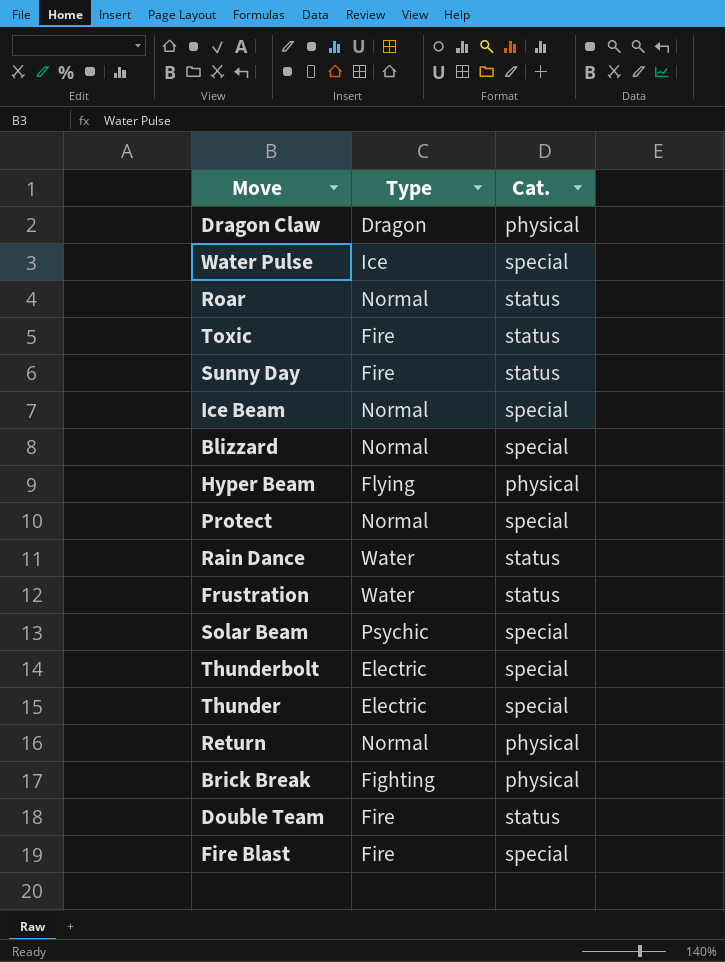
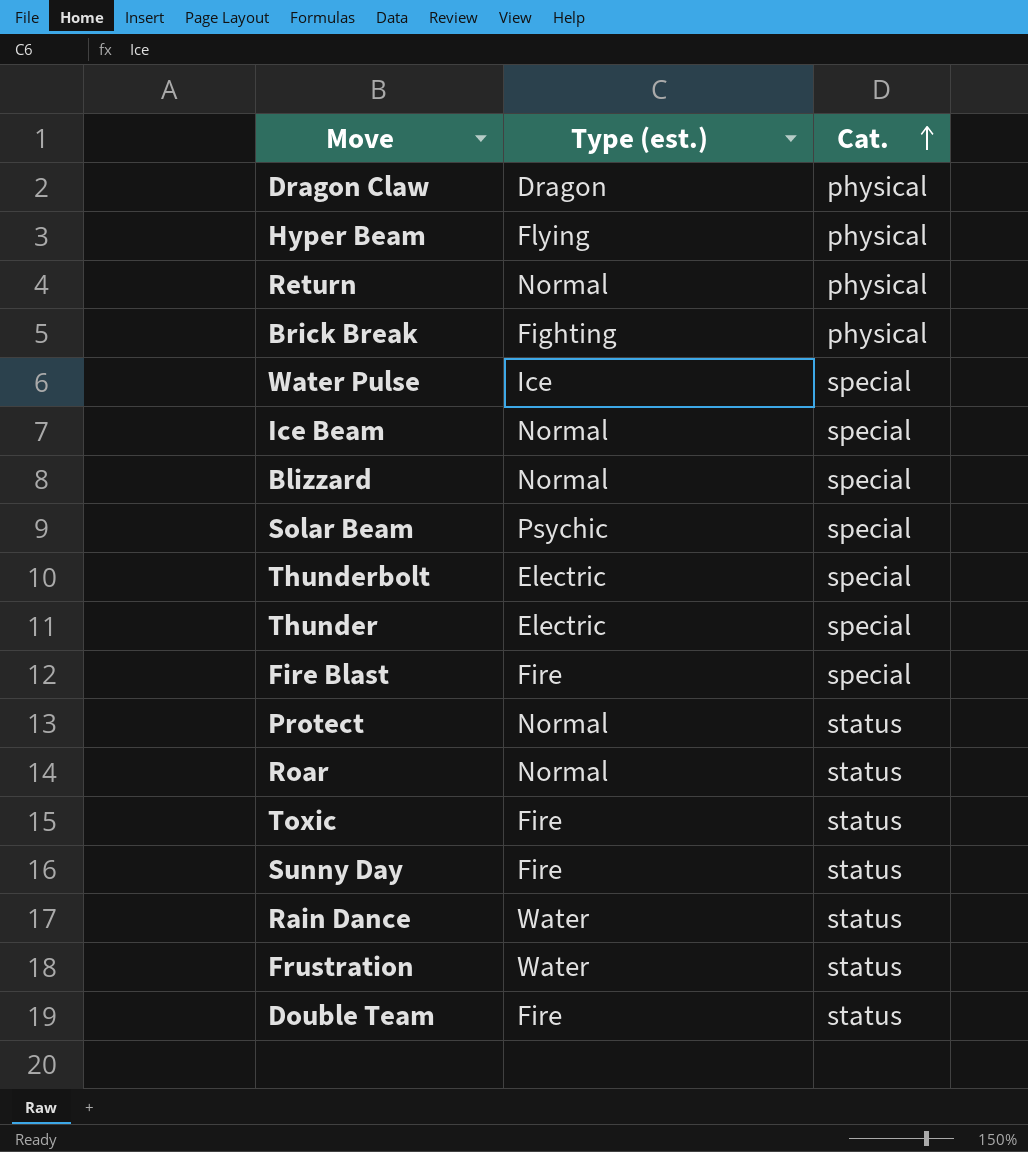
row order: none -> Cat. ascending
column name: Type -> Type (est.)
Protect | Cat.: special -> status

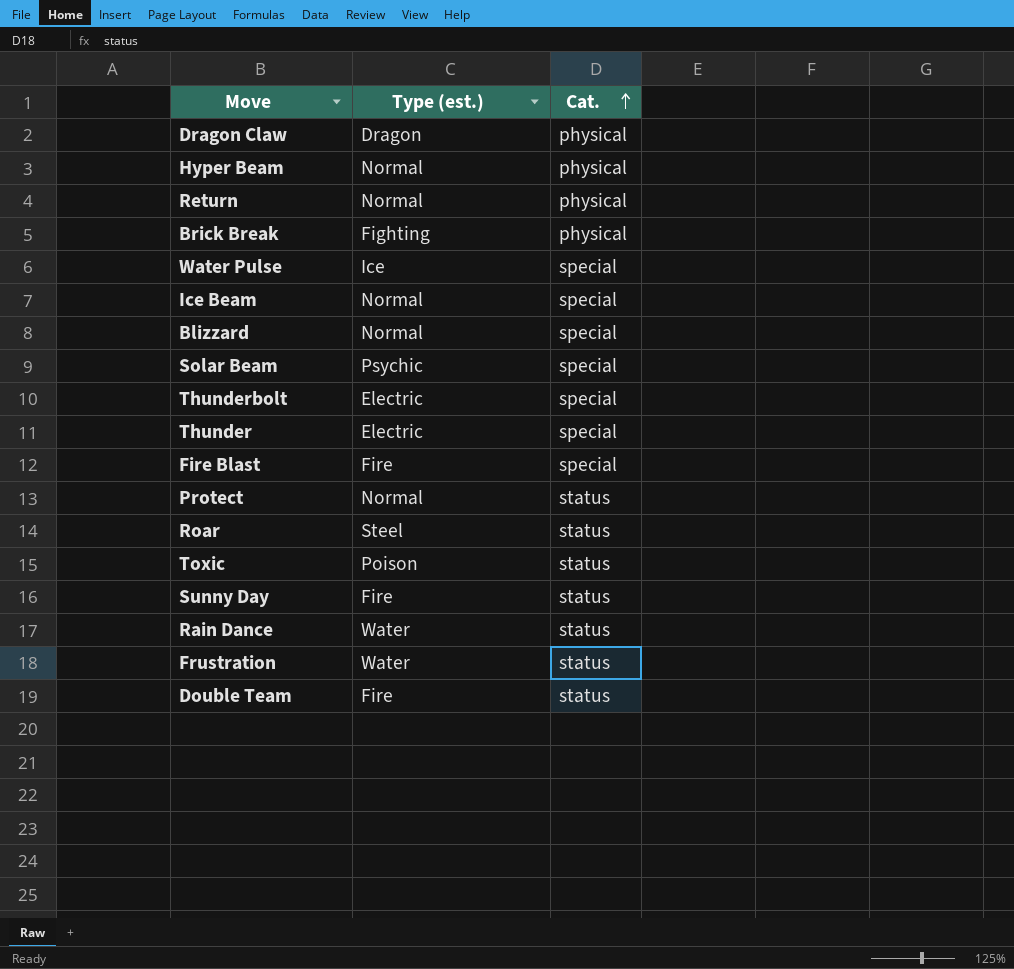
Hyper Beam | Type (est.): Flying -> Normal
Roar | Type (est.): Normal -> Steel
Toxic | Type (est.): Fire -> Poison

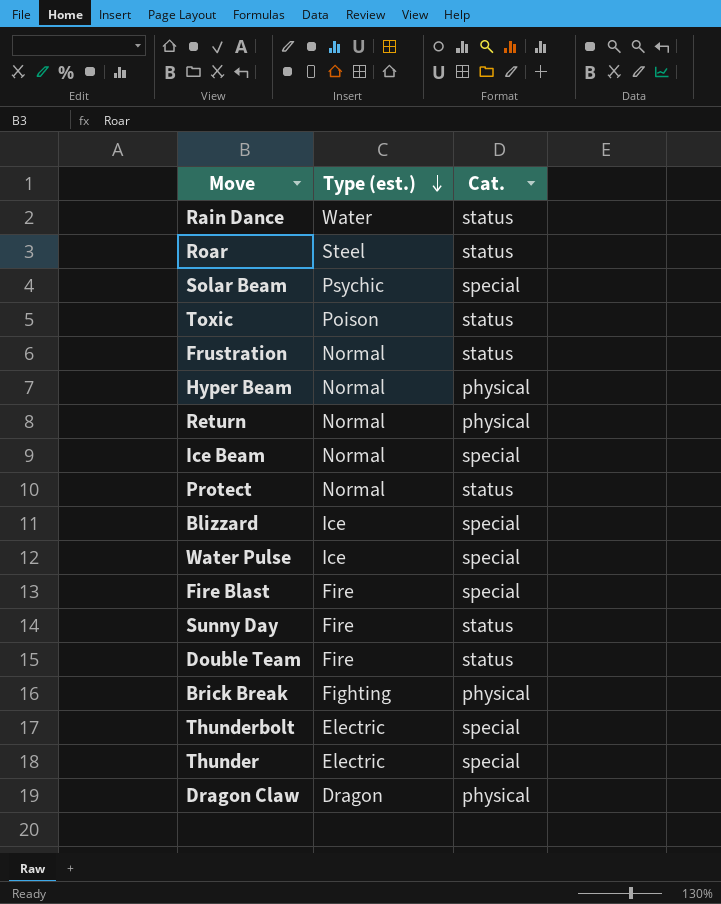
row order: Cat. ascending -> Type (est.) descending
Frustration | Type (est.): Water -> Normal
Blizzard | Type (est.): Normal -> Ice

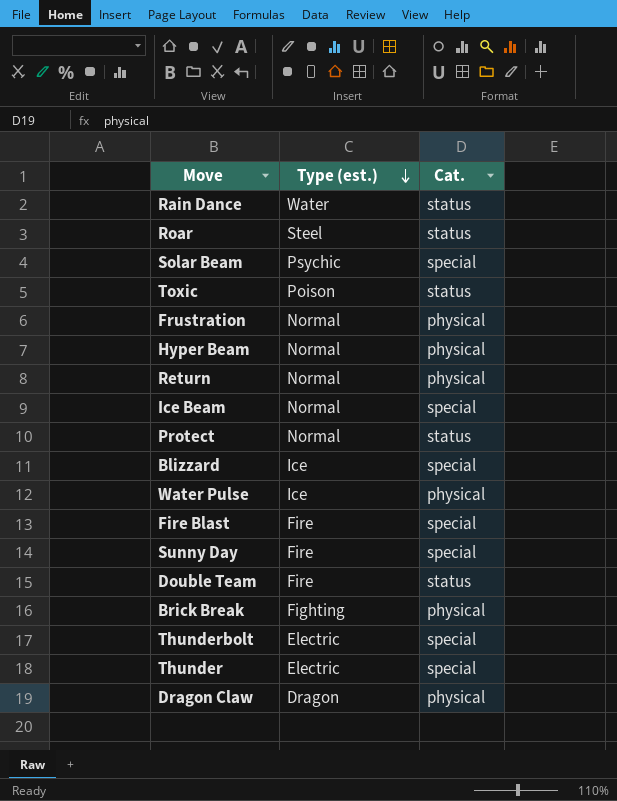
Frustration | Cat.: status -> physical
Water Pulse | Cat.: special -> physical
Sunny Day | Cat.: status -> special

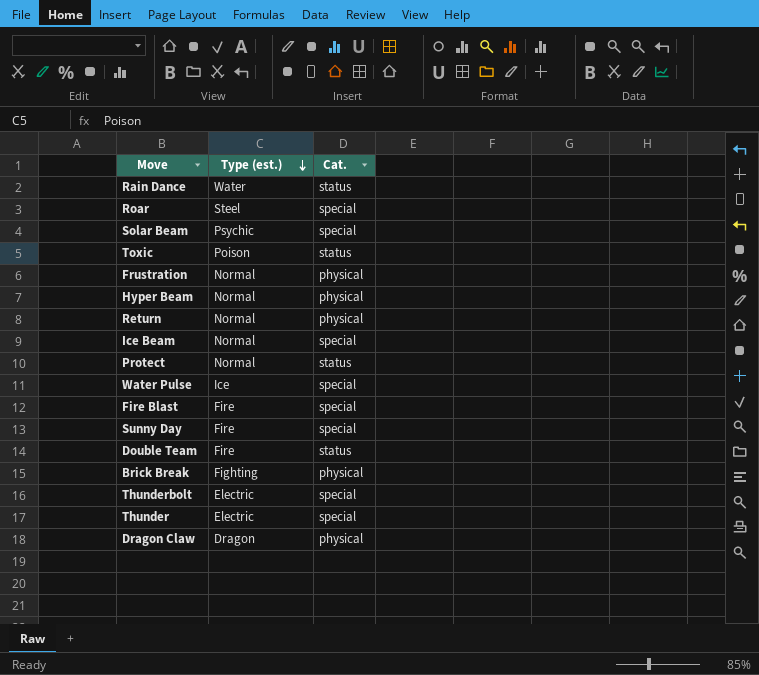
row Blizzard: Ice | special -> none
Roar | Cat.: status -> special
Water Pulse | Cat.: physical -> special

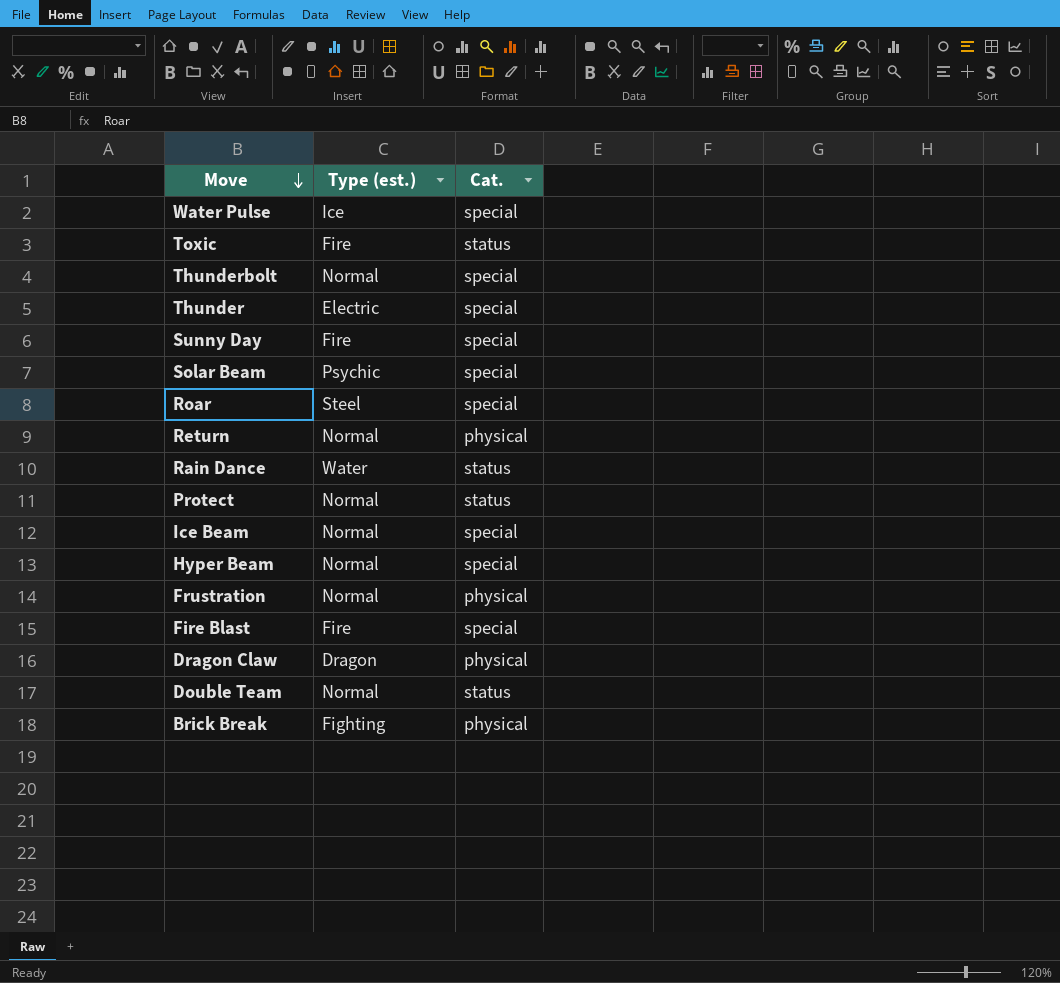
row order: Type (est.) descending -> Move descending
Toxic | Type (est.): Poison -> Fire
Thunderbolt | Type (est.): Electric -> Normal
Hyper Beam | Cat.: physical -> special
Double Team | Type (est.): Fire -> Normal

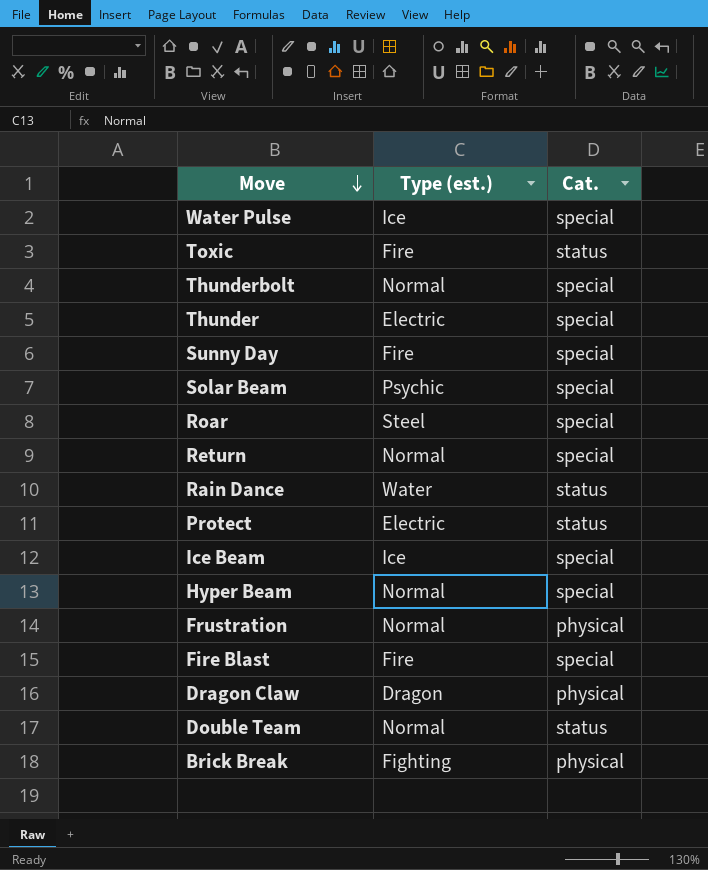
Return | Cat.: physical -> special
Protect | Type (est.): Normal -> Electric
Ice Beam | Type (est.): Normal -> Ice

